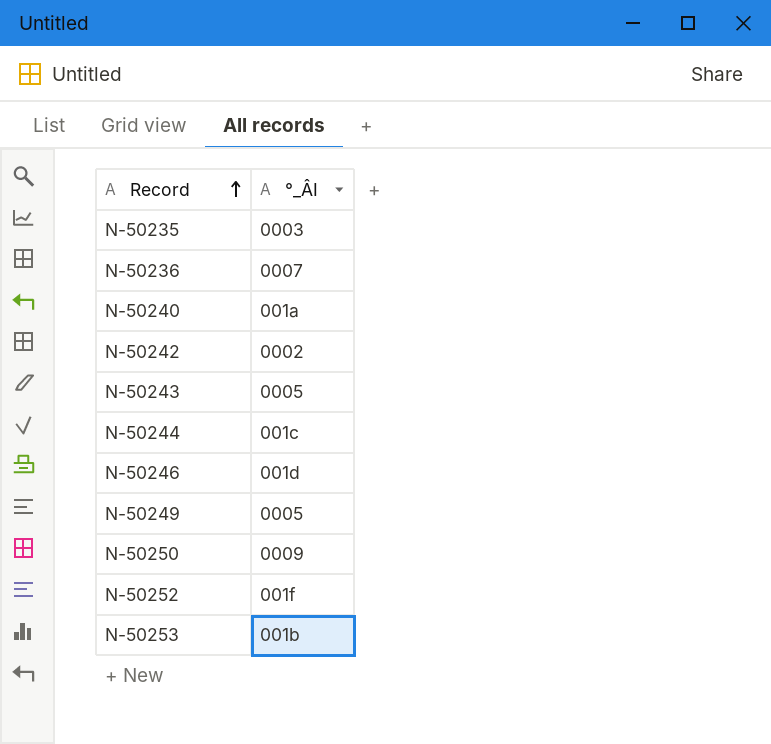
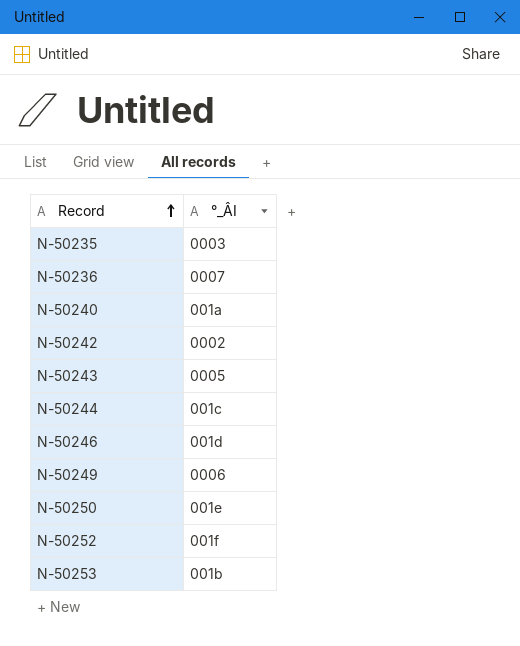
N-50249 | °_ÂI: 0005 -> 0006
N-50250 | °_ÂI: 0009 -> 001e

